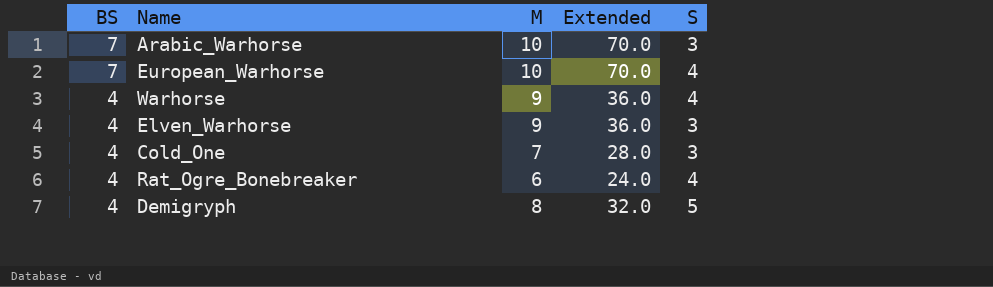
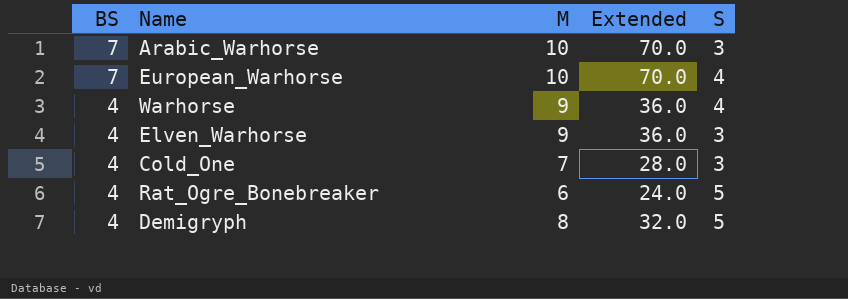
Rat_Ogre_Bonebreaker | S: 4 -> 5

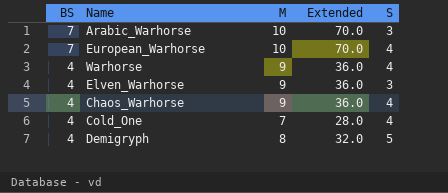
row Rat_Ogre_Bonebreaker: 4 | 6 | 24.0 | 5 -> none
row Chaos_Warhorse: none -> 4 | 9 | 36.0 | 4
Cold_One | S: 3 -> 4

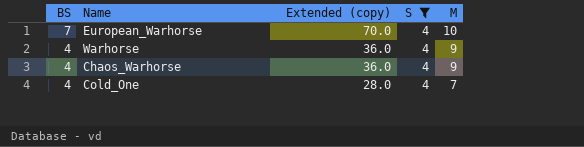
filter: none -> S = 4
column name: Extended -> Extended (copy)
column M | position: 3 -> 5

